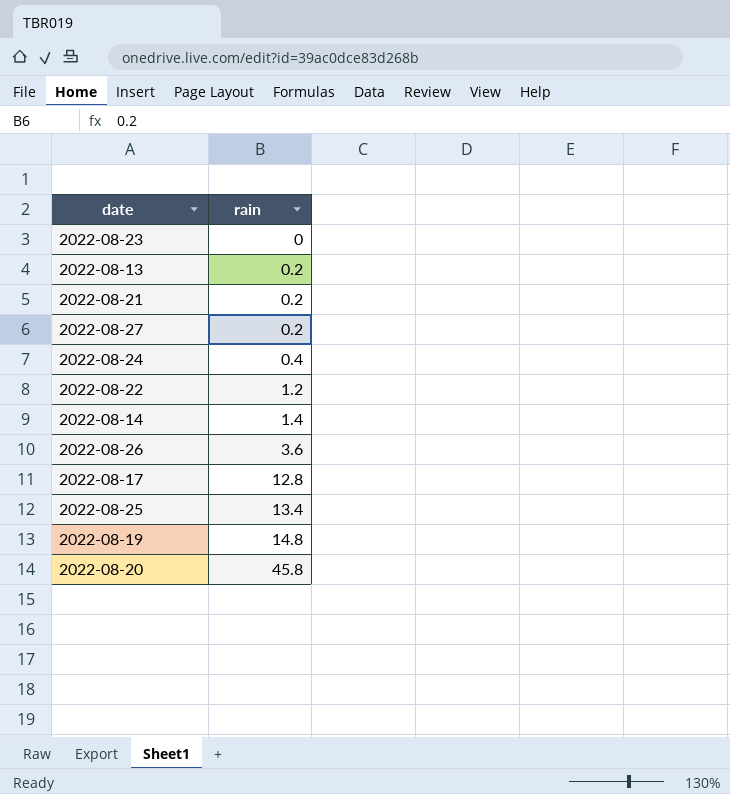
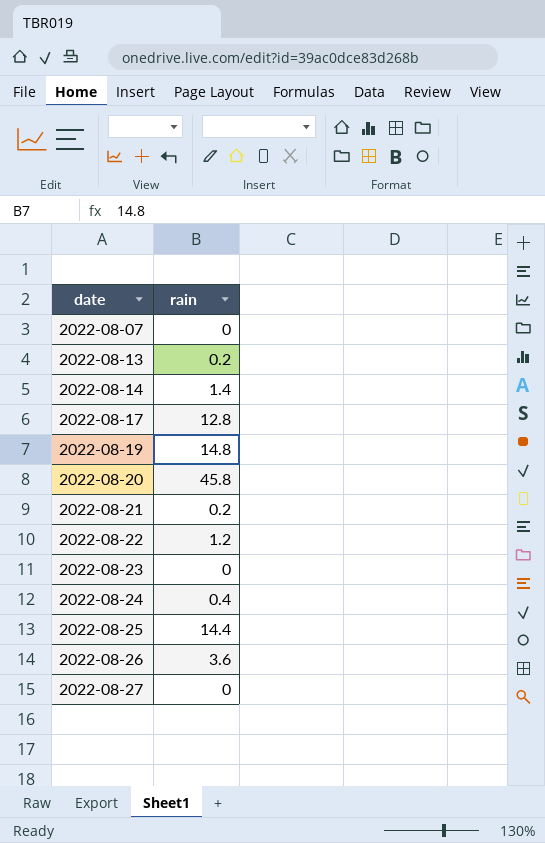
row order: rain ascending -> date ascending
row 2022-08-07: none -> 0
2022-08-25 | rain: 13.4 -> 14.4
2022-08-27 | rain: 0.2 -> 0

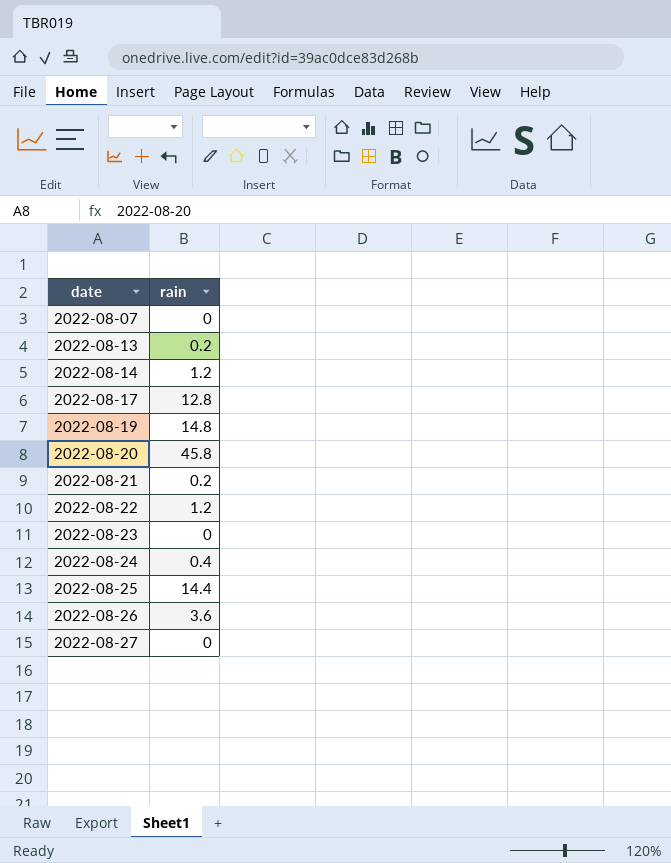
2022-08-14 | rain: 1.4 -> 1.2

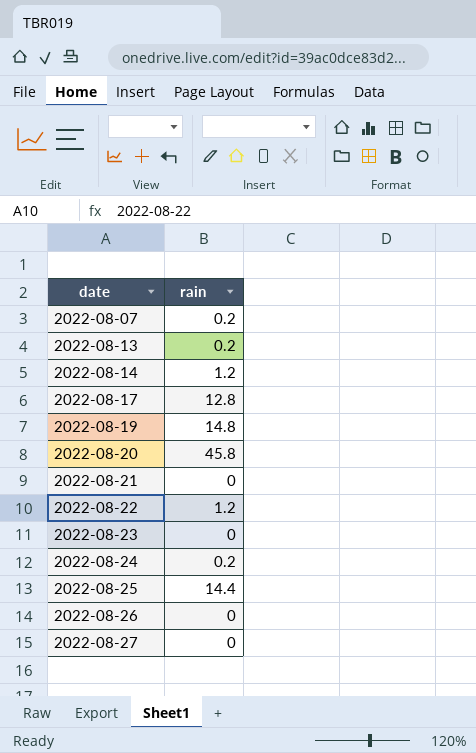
2022-08-07 | rain: 0 -> 0.2
2022-08-21 | rain: 0.2 -> 0
2022-08-24 | rain: 0.4 -> 0.2
2022-08-26 | rain: 3.6 -> 0

